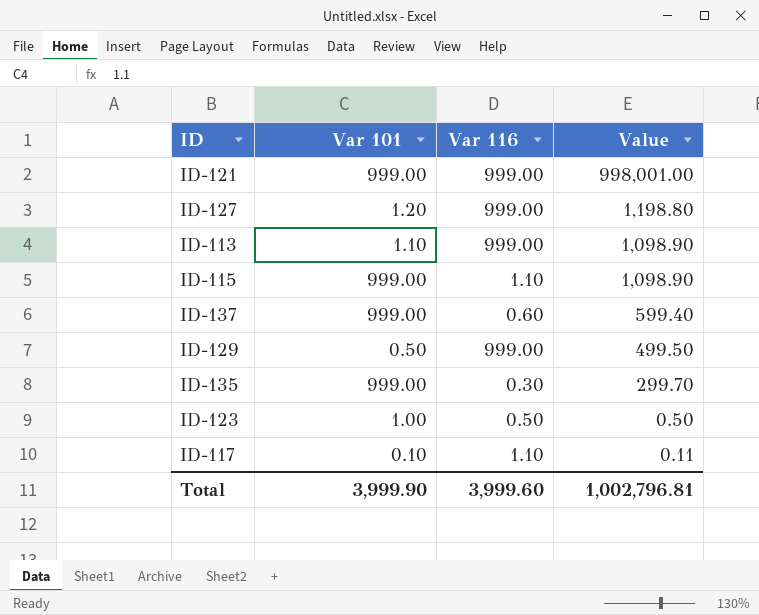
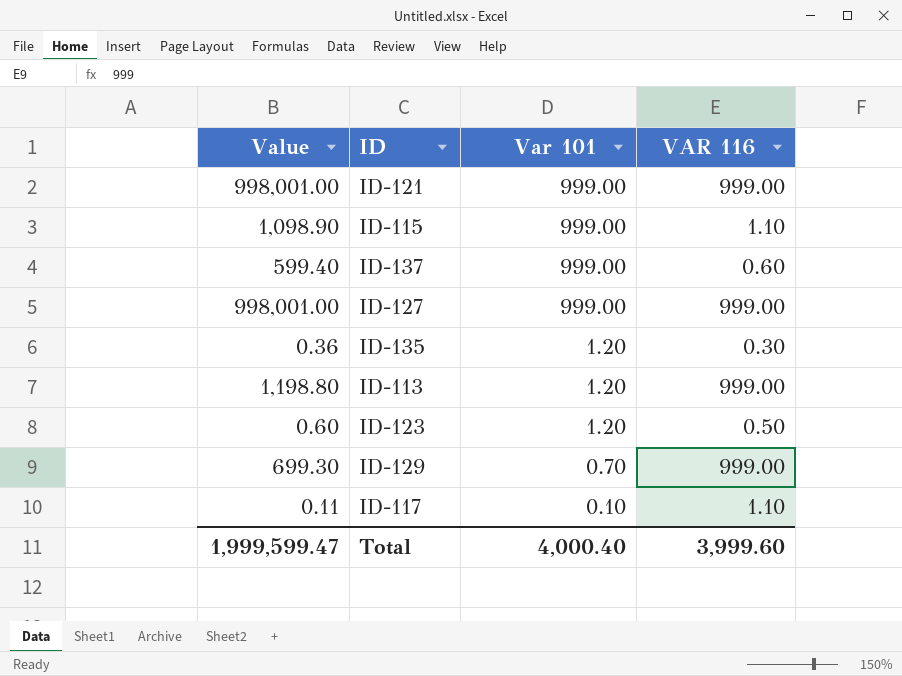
row order: Value descending -> Var 101 descending
column Value | position: 4 -> 1
column name: Var 116 -> VAR 116
ID-127 | Value: 1,198.80 -> 998,001.00
ID-127 | Var 101: 1.20 -> 999.00
ID-135 | Value: 299.70 -> 0.36
ID-135 | Var 101: 999.00 -> 1.20
ID-113 | Value: 1,098.90 -> 1,198.80
ID-113 | Var 101: 1.10 -> 1.20
ID-123 | Value: 0.50 -> 0.60
ID-123 | Var 101: 1.00 -> 1.20
ID-129 | Value: 499.50 -> 699.30
ID-129 | Var 101: 0.50 -> 0.70
Total | Value: 1,002,796.81 -> 1,999,599.47
Total | Var 101: 3,999.90 -> 4,000.40

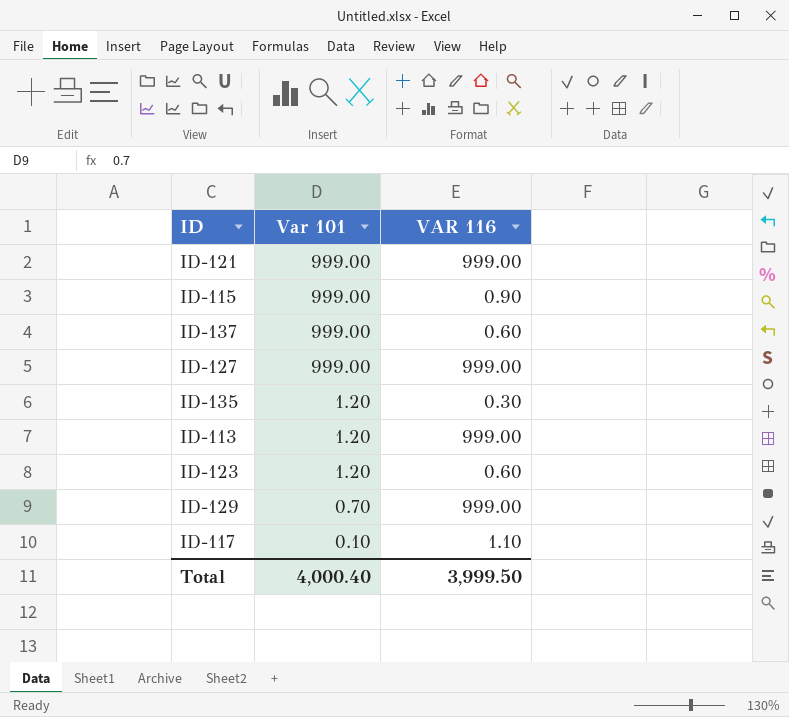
column Value | formula: [Var 101] * [VAR 116] -> none
ID-115 | VAR 116: 1.10 -> 0.90
ID-123 | VAR 116: 0.50 -> 0.60
Total | VAR 116: 3,999.60 -> 3,999.50

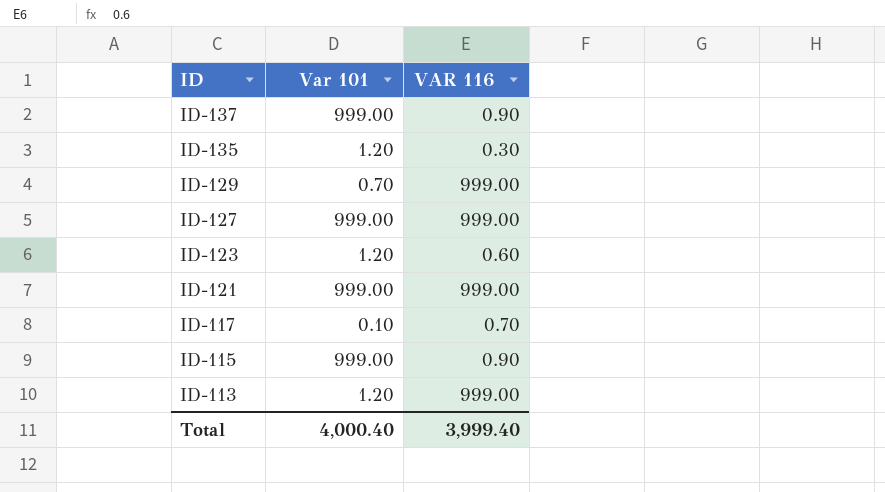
row order: Var 101 descending -> ID descending
ID-137 | VAR 116: 0.60 -> 0.90
ID-117 | VAR 116: 1.10 -> 0.70
Total | VAR 116: 3,999.50 -> 3,999.40

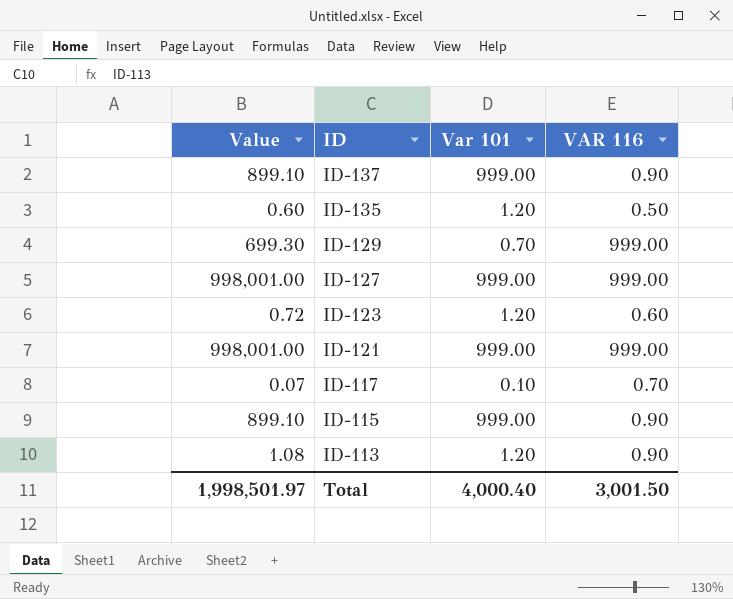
column Value | formula: none -> [Var 101] * [VAR 116]
ID-135 | VAR 116: 0.30 -> 0.50
ID-113 | VAR 116: 999.00 -> 0.90
Total | VAR 116: 3,999.40 -> 3,001.50

